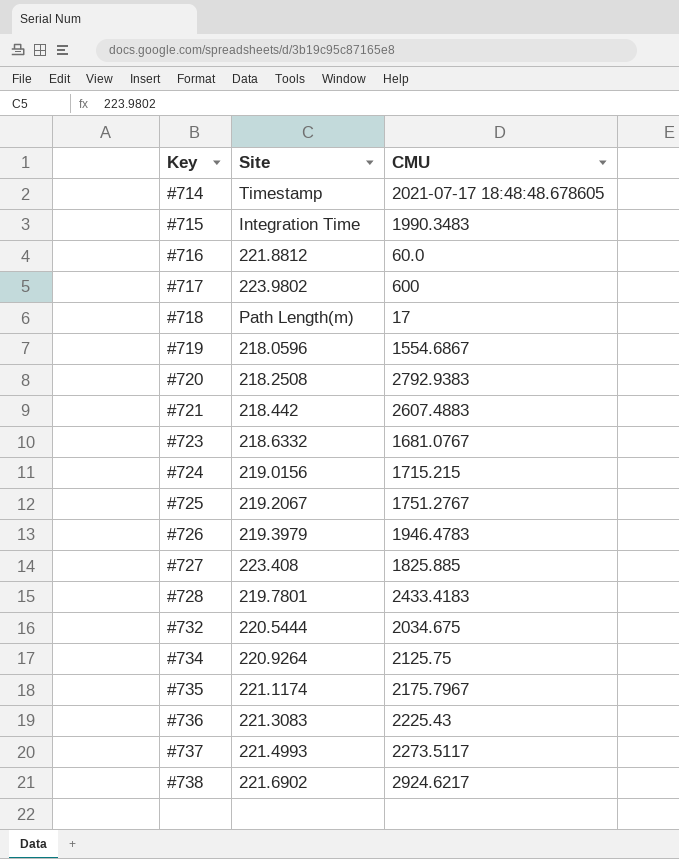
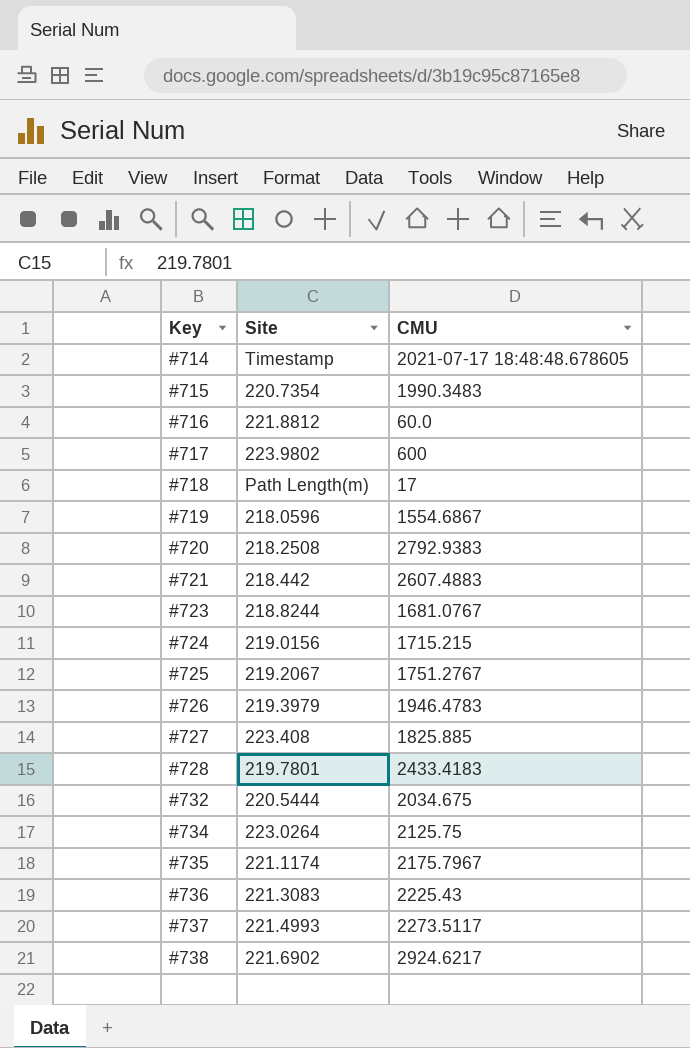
#715 | Site: Integration Time -> 220.7354
#723 | Site: 218.6332 -> 218.8244
#734 | Site: 220.9264 -> 223.0264

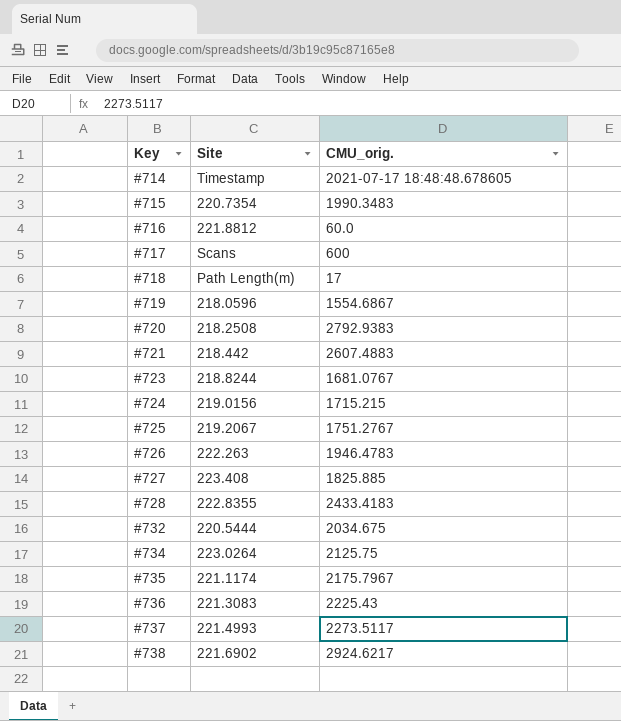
column name: CMU -> CMU_orig.
#717 | Site: 223.9802 -> Scans
#726 | Site: 219.3979 -> 222.263
#728 | Site: 219.7801 -> 222.8355

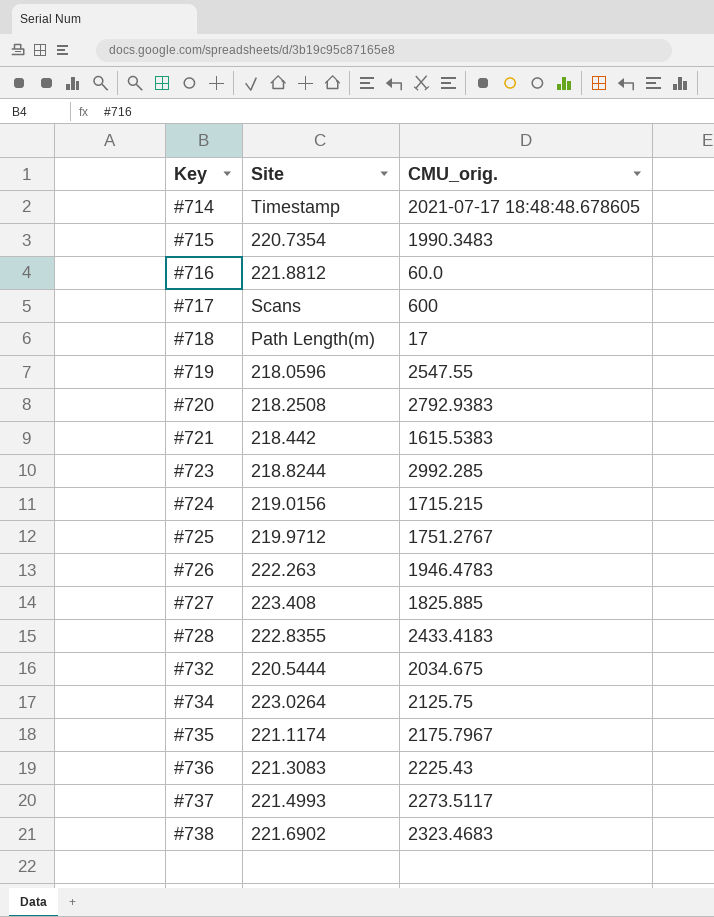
#719 | CMU_orig.: 1554.6867 -> 2547.55
#721 | CMU_orig.: 2607.4883 -> 1615.5383
#723 | CMU_orig.: 1681.0767 -> 2992.285
#725 | Site: 219.2067 -> 219.9712
#738 | CMU_orig.: 2924.6217 -> 2323.4683

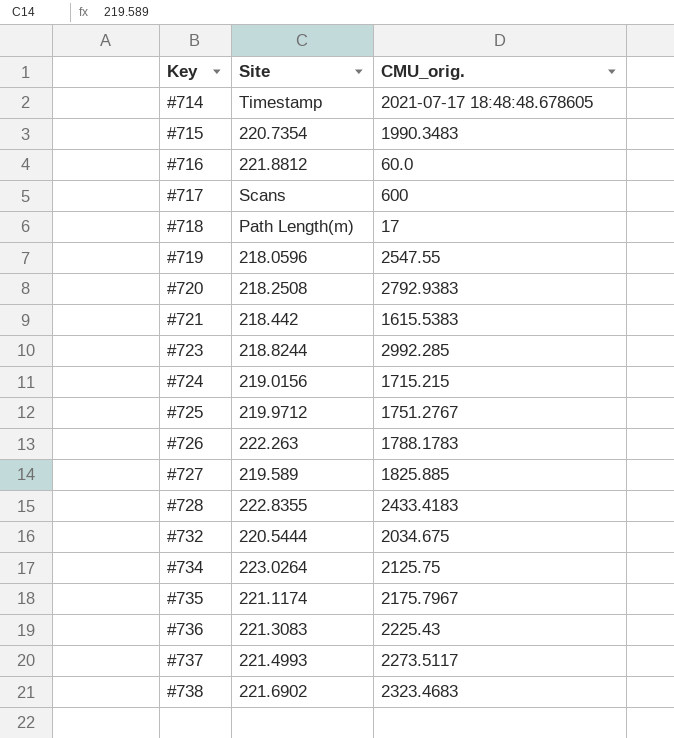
#726 | CMU_orig.: 1946.4783 -> 1788.1783
#727 | Site: 223.408 -> 219.589

